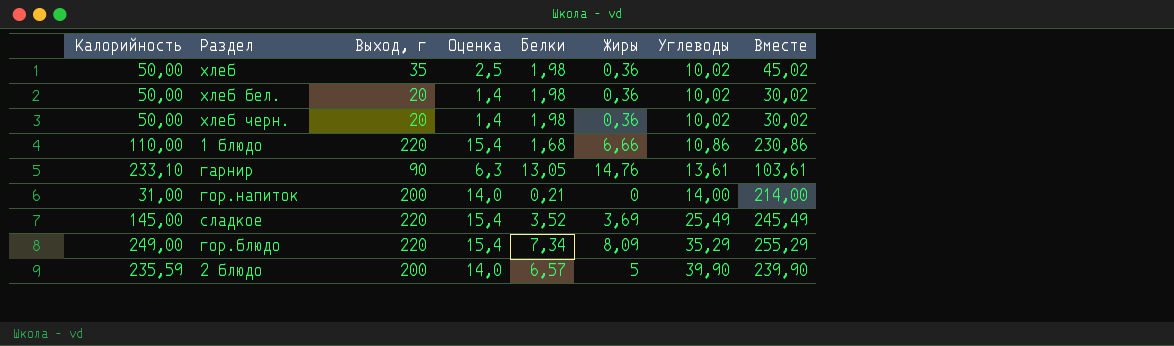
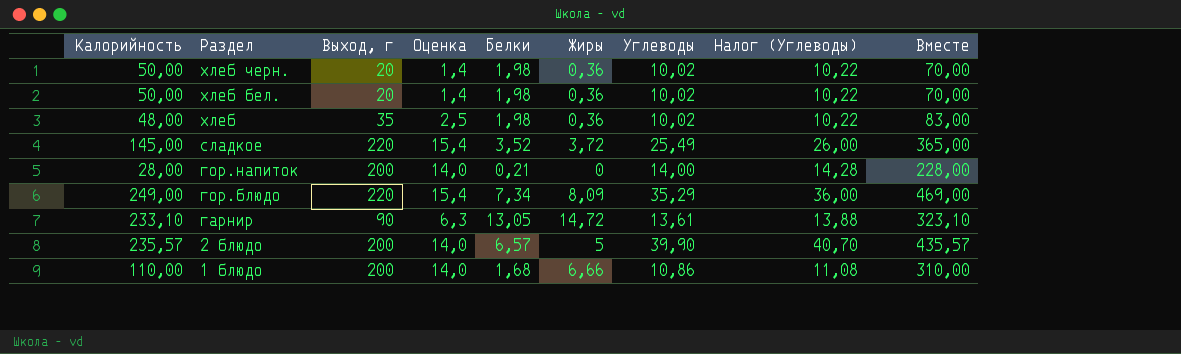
row order: Углеводы ascending -> Раздел descending
column Налог (Углеводы) | formula: none -> [Углеводы] * 1,02
column Вместе | formula: [Выход, г] + [Углеводы] -> [Калорийность] + [Выход, г]
хлеб | Калорийность: 50,00 -> 48,00
сладкое | Жиры: 3,69 -> 3,72
гор.напиток | Калорийность: 31,00 -> 28,00
гарнир | Жиры: 14,76 -> 14,72
2 блюдо | Калорийность: 235,59 -> 235,57
1 блюдо | Выход, г: 220 -> 200
1 блюдо | Оценка: 15,4 -> 14,0

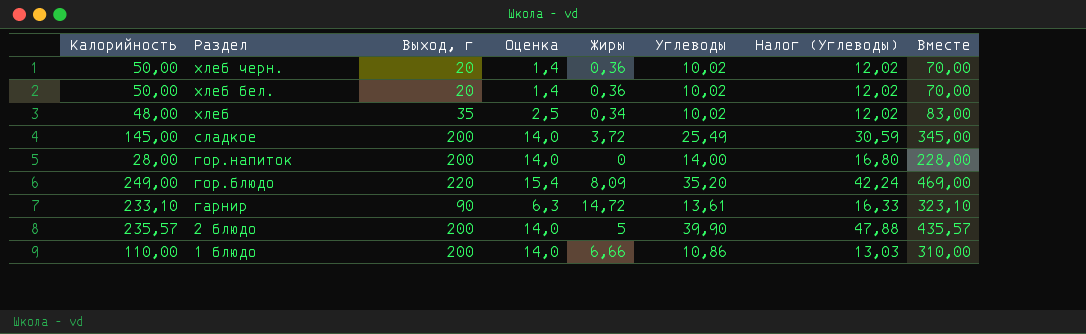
column Белки | position: 5 -> none
column Налог (Углеводы) | formula: [Углеводы] * 1,02 -> [Углеводы] * 1,2
хлеб | Жиры: 0,36 -> 0,34
сладкое | Выход, г: 220 -> 200
сладкое | Оценка: 15,4 -> 14,0
сладкое | Вместе: 365,00 -> 345,00
гор.блюдо | Углеводы: 35,29 -> 35,20

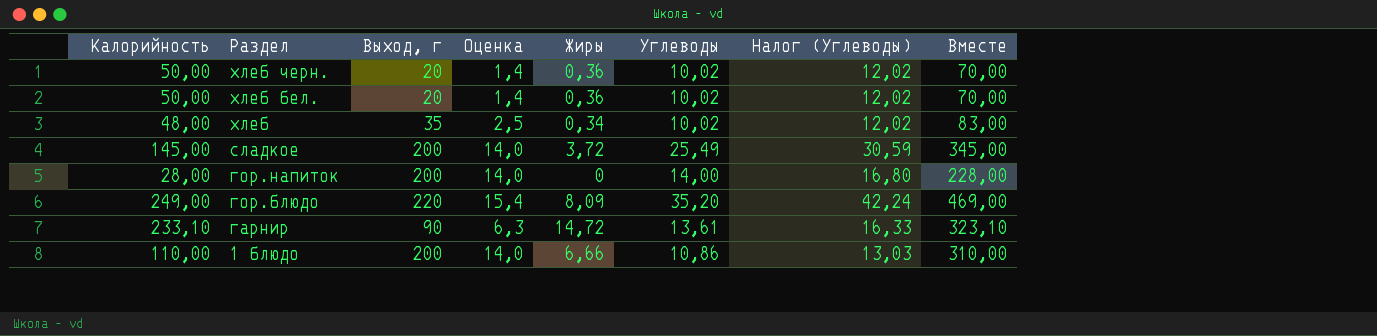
row 2 блюдо: 235,57 | 200 | 14,0 | 5 | 39,90 | 47,88 | 435,57 -> none

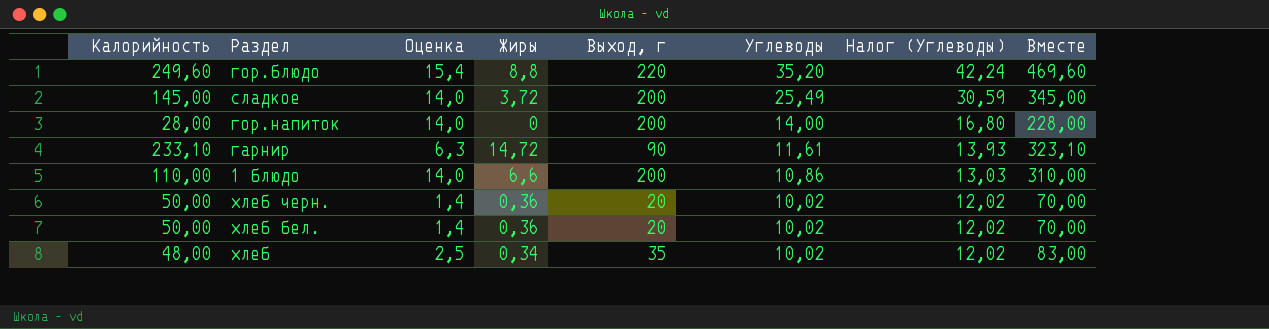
row order: Раздел descending -> Углеводы descending
column Выход, г | position: 3 -> 5
гор.блюдо | Калорийность: 249,00 -> 249,60
гор.блюдо | Жиры: 8,09 -> 8,8
гор.блюдо | Вместе: 469,00 -> 469,60
гарнир | Углеводы: 13,61 -> 11,61
гарнир | Налог (Углеводы): 16,33 -> 13,93
1 блюдо | Жиры: 6,66 -> 6,6

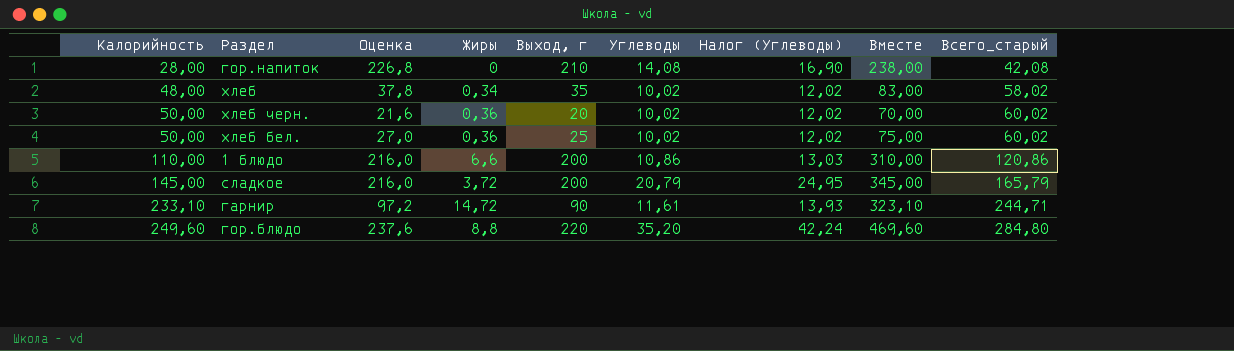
row order: Углеводы descending -> Калорийность ascending
column Оценка | formula: [Выход, г] * 0,07 -> [Выход, г] * 1,08
column Всего_старый | formula: none -> [Калорийность] + [Углеводы]
гор.напиток | Выход, г: 200 -> 210
гор.напиток | Углеводы: 14,00 -> 14,08
гор.напиток | Налог (Углеводы): 16,80 -> 16,90
гор.напиток | Вместе: 228,00 -> 238,00
хлеб бел. | Выход, г: 20 -> 25
хлеб бел. | Вместе: 70,00 -> 75,00
сладкое | Углеводы: 25,49 -> 20,79
сладкое | Налог (Углеводы): 30,59 -> 24,95

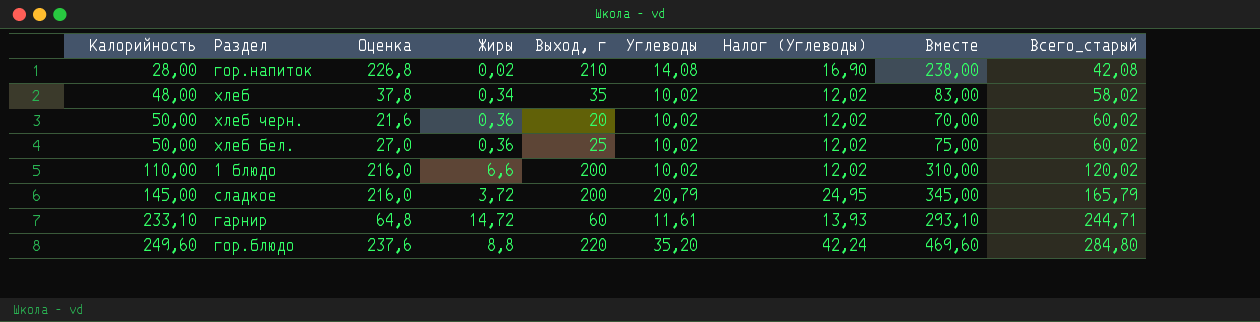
гор.напиток | Жиры: 0 -> 0,02
1 блюдо | Углеводы: 10,86 -> 10,02
1 блюдо | Налог (Углеводы): 13,03 -> 12,02
1 блюдо | Всего_старый: 120,86 -> 120,02
гарнир | Оценка: 97,2 -> 64,8
гарнир | Выход, г: 90 -> 60
гарнир | Вместе: 323,10 -> 293,10

